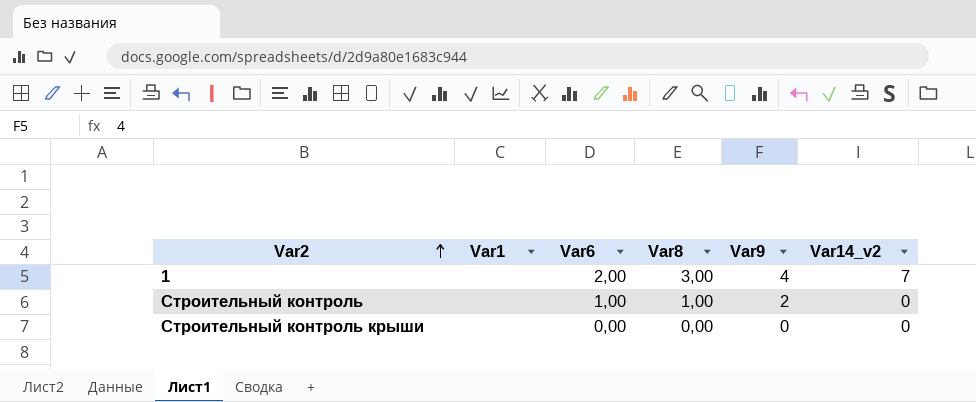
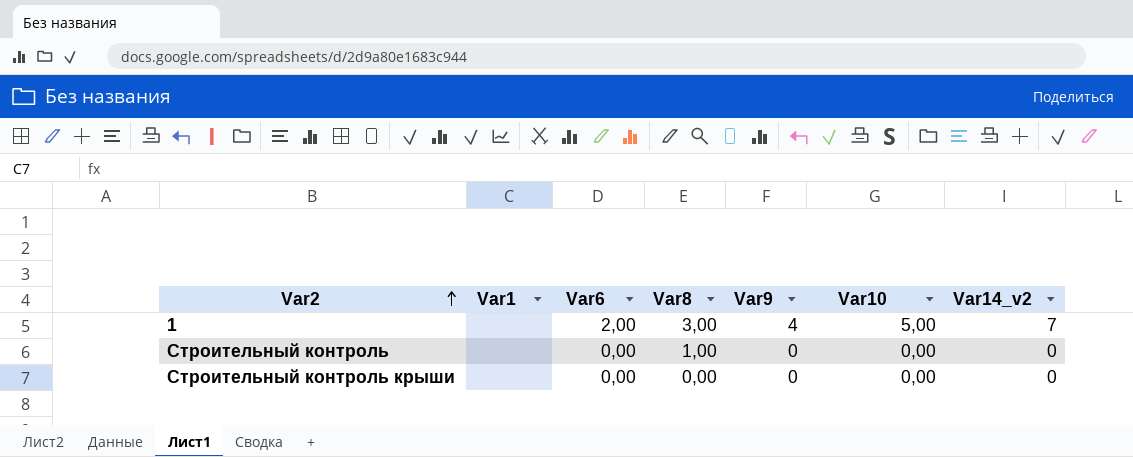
column Var10 | position: none -> 6
Строительный контроль | Var6: 1,00 -> 0,00
Строительный контроль | Var9: 2 -> 0

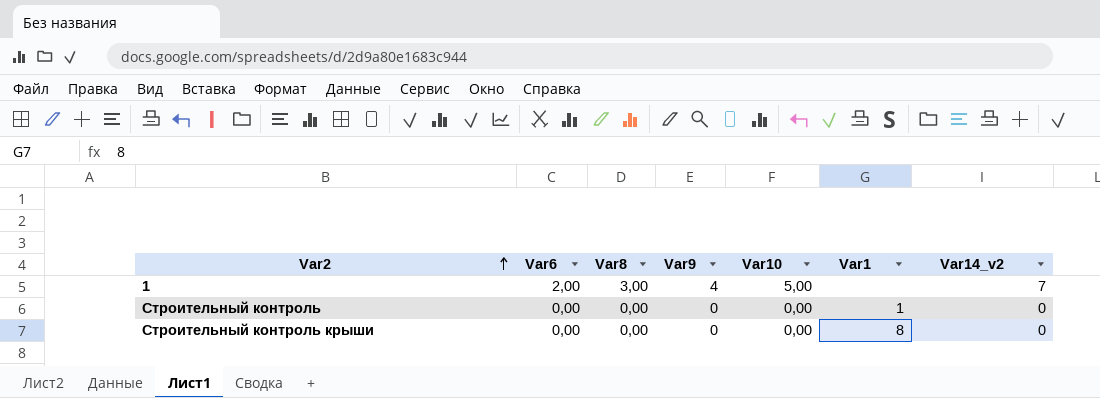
column Var1 | position: 2 -> 6
Строительный контроль | Var8: 1,00 -> 0,00
Строительный контроль | Var1: none -> 1
Строительный контроль крыши | Var1: none -> 8

